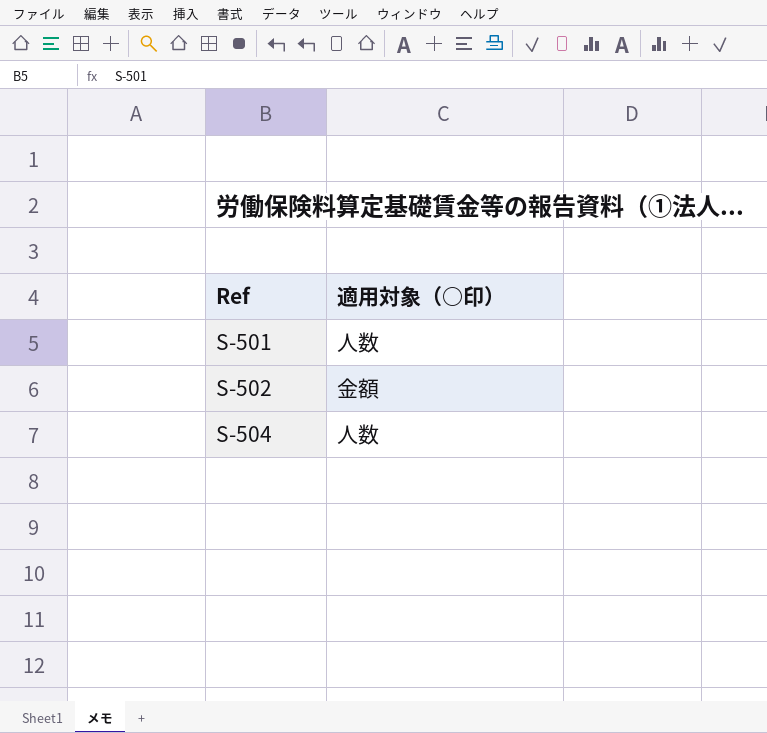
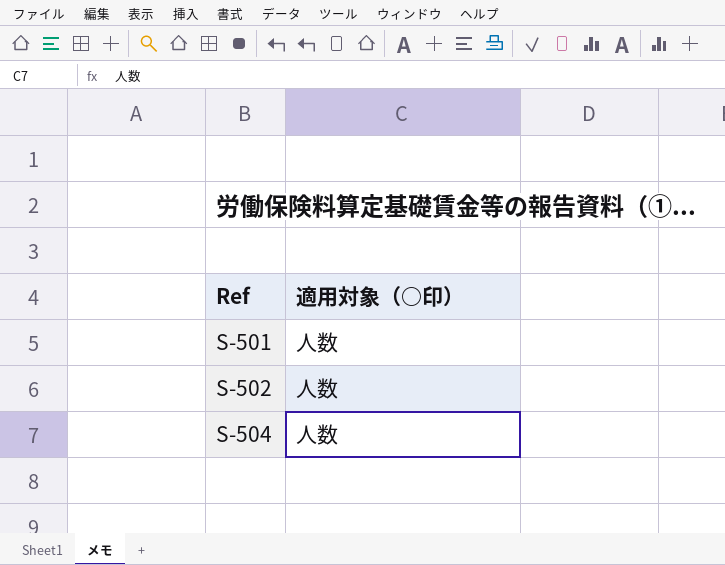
S-502 | 適用対象（○印）: 金額 -> 人数

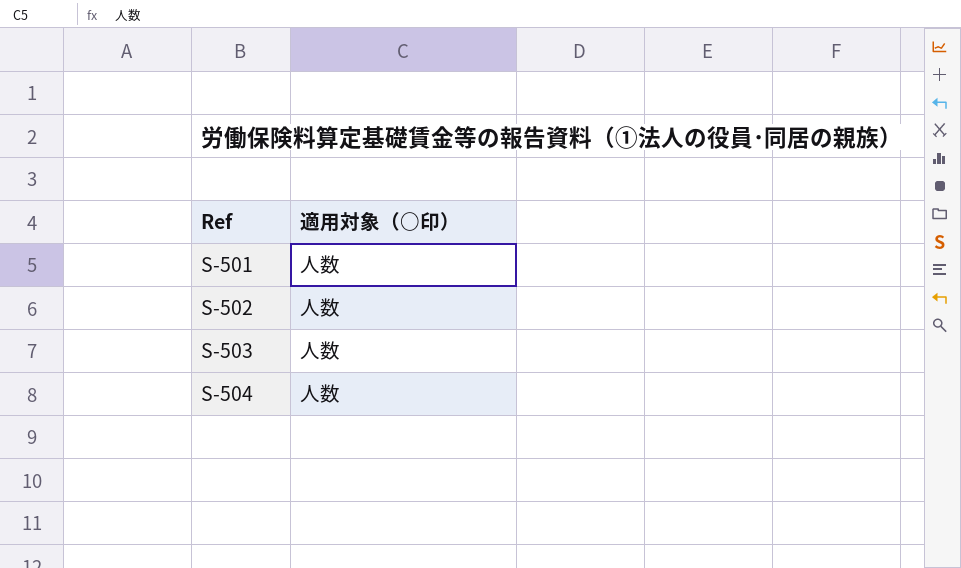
row S-503: none -> 人数

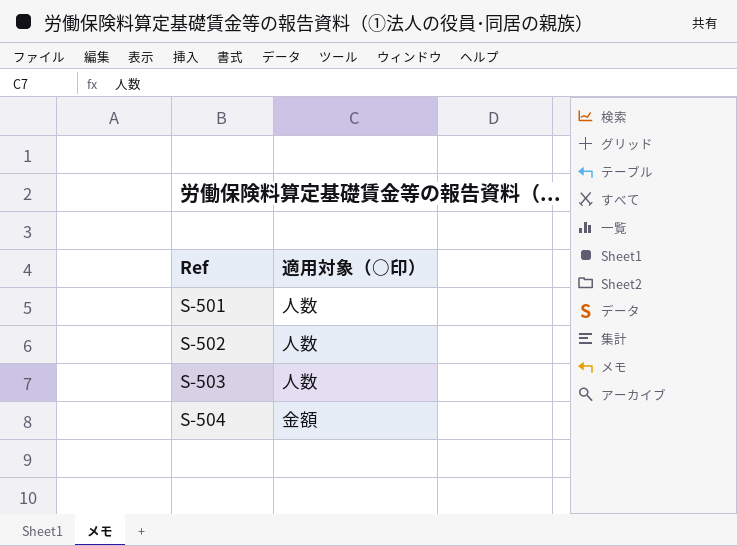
S-504 | 適用対象（○印）: 人数 -> 金額

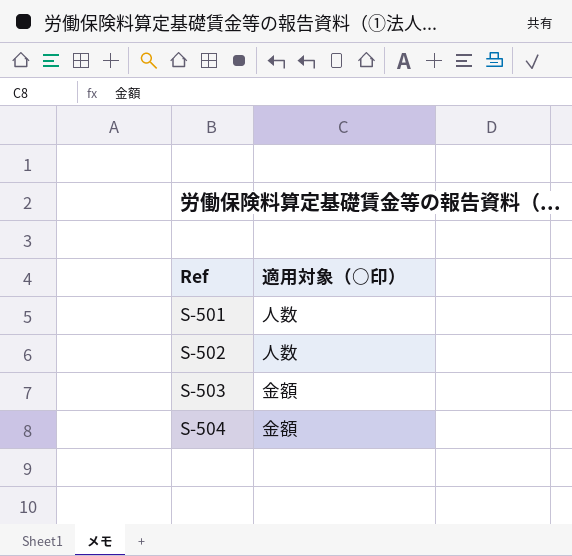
S-503 | 適用対象（○印）: 人数 -> 金額

